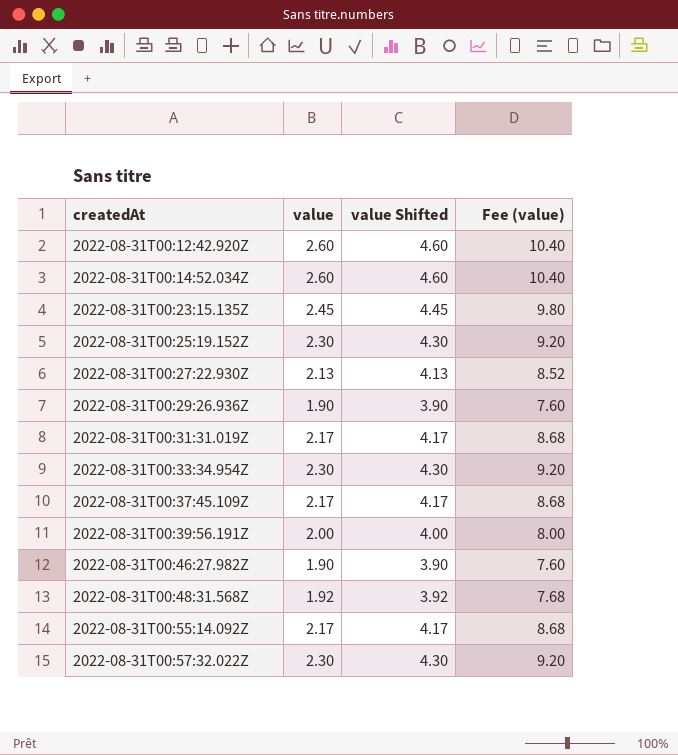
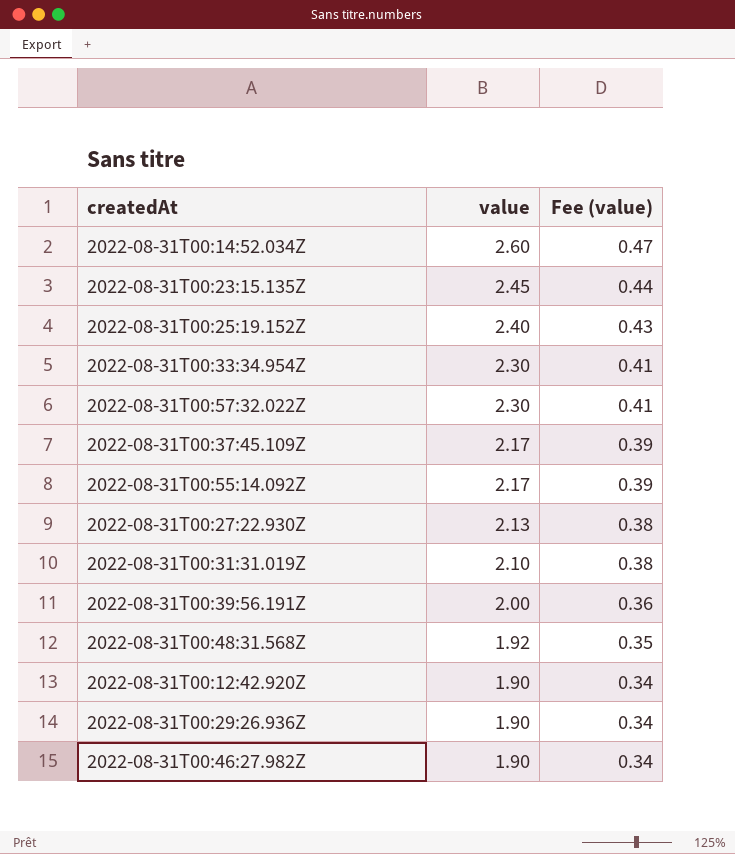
row order: createdAt ascending -> value descending
column value Shifted | formula: [value] + 2 -> none
column Fee (value) | formula: [value] * 4 -> [value] * 0.18
2022-08-31T00:25:19.152Z | value: 2.30 -> 2.40
2022-08-31T00:31:31.019Z | value: 2.17 -> 2.10
2022-08-31T00:12:42.920Z | value: 2.60 -> 1.90

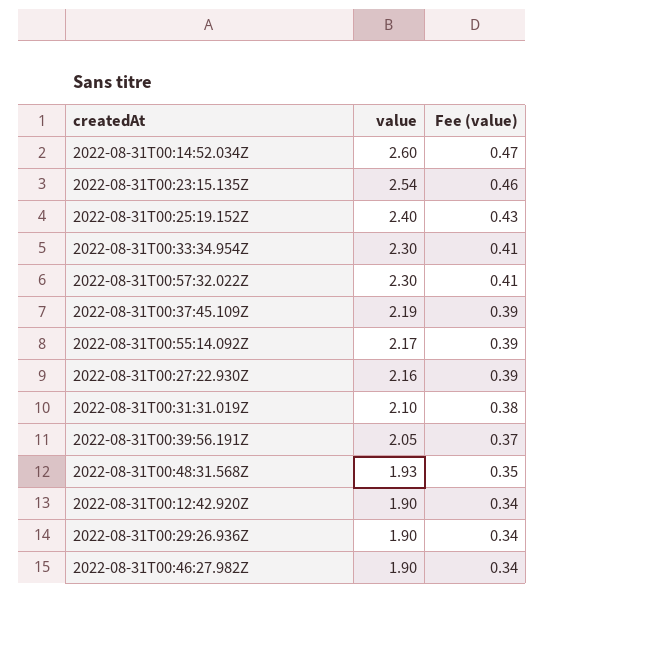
2022-08-31T00:23:15.135Z | value: 2.45 -> 2.54
2022-08-31T00:23:15.135Z | Fee (value): 0.44 -> 0.46
2022-08-31T00:37:45.109Z | value: 2.17 -> 2.19
2022-08-31T00:27:22.930Z | value: 2.13 -> 2.16
2022-08-31T00:27:22.930Z | Fee (value): 0.38 -> 0.39
2022-08-31T00:39:56.191Z | value: 2.00 -> 2.05
2022-08-31T00:39:56.191Z | Fee (value): 0.36 -> 0.37
2022-08-31T00:48:31.568Z | value: 1.92 -> 1.93

